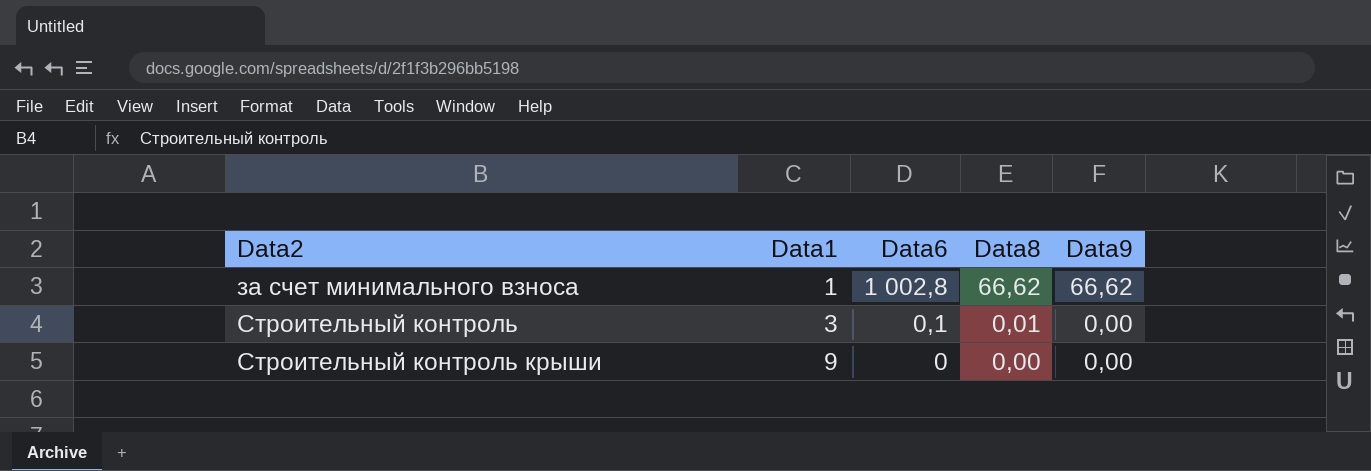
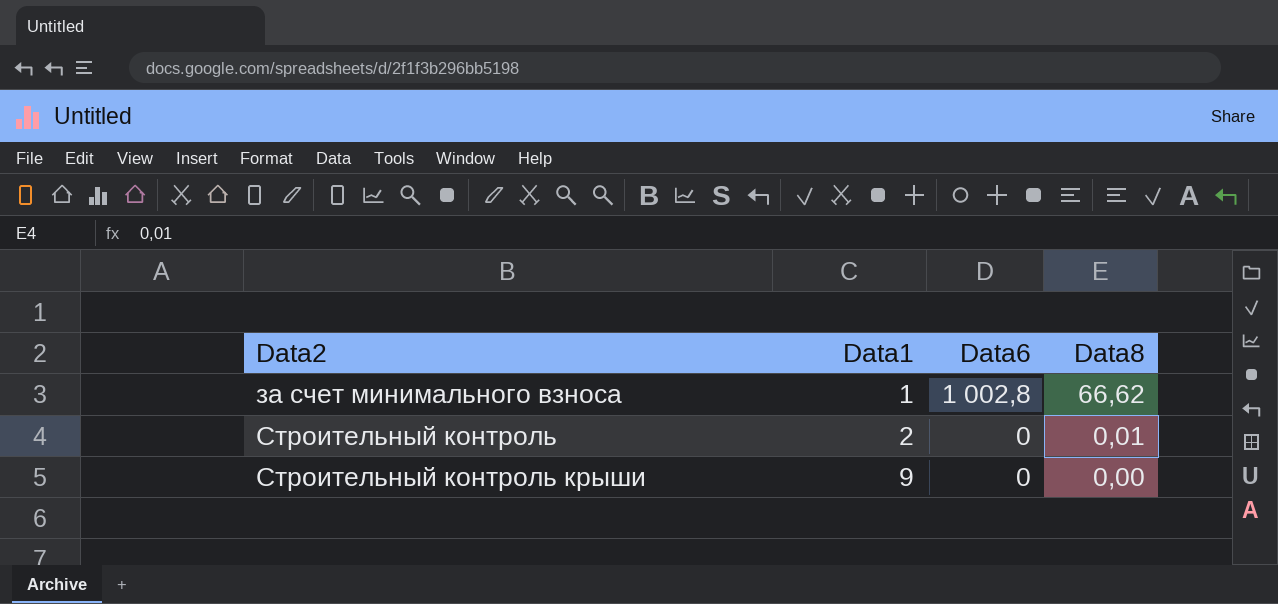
column Data9 | position: 5 -> none
Строительный контроль | Data1: 3 -> 2
Строительный контроль | Data6: 0,1 -> 0

